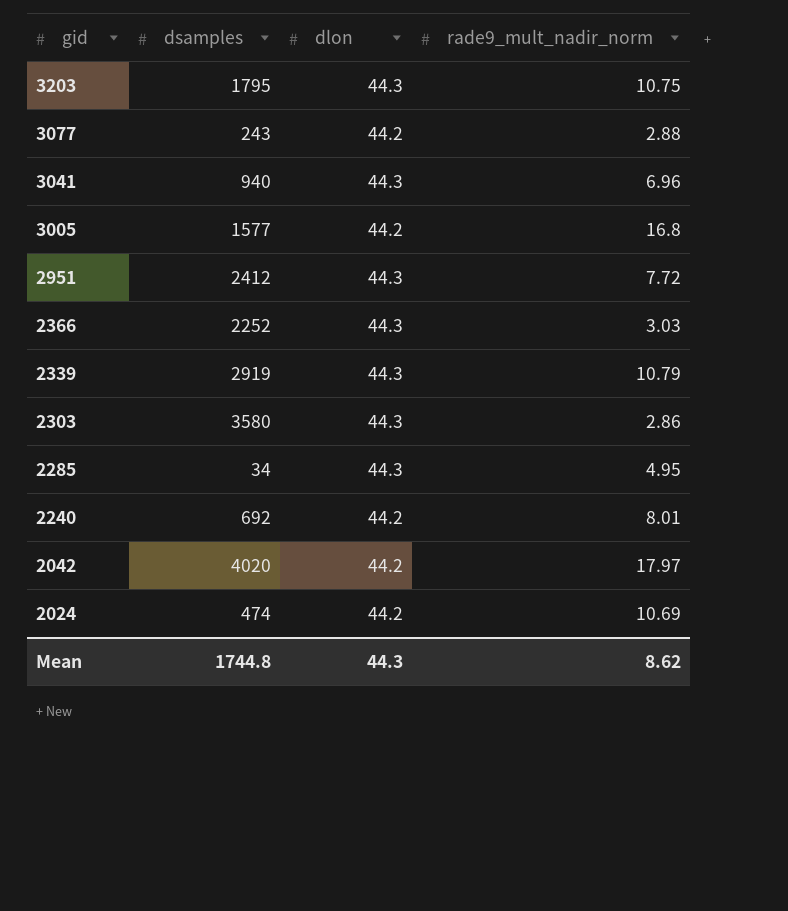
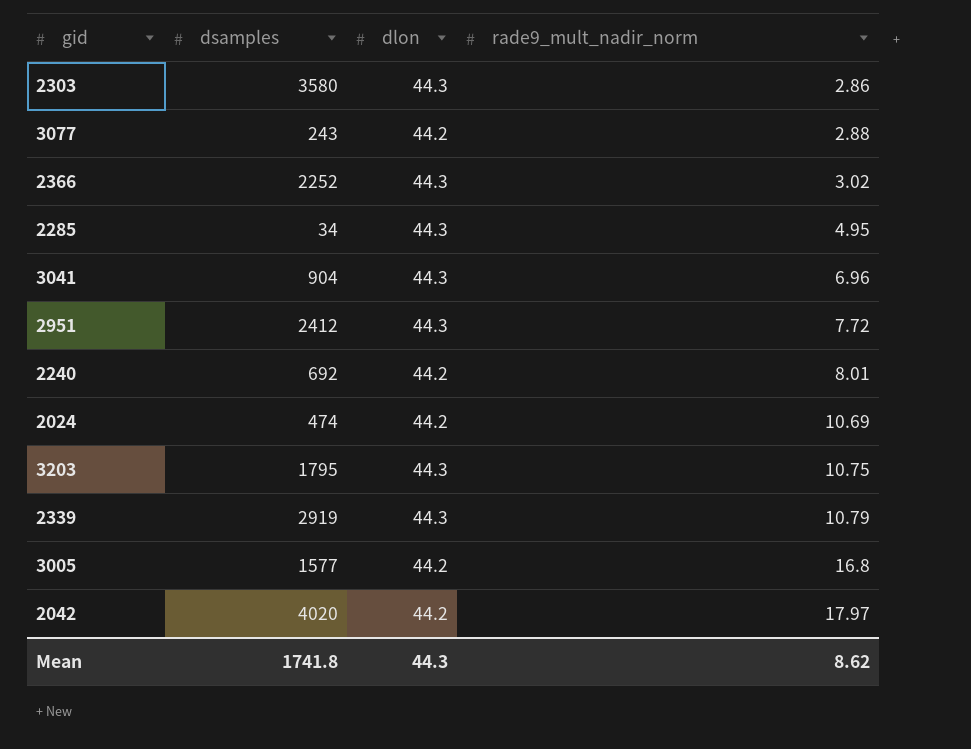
row order: gid descending -> rade9_mult_nadir_norm ascending
2366 | rade9_mult_nadir_norm: 3.03 -> 3.02
3041 | dsamples: 940 -> 904
Mean | dsamples: 1744.8 -> 1741.8

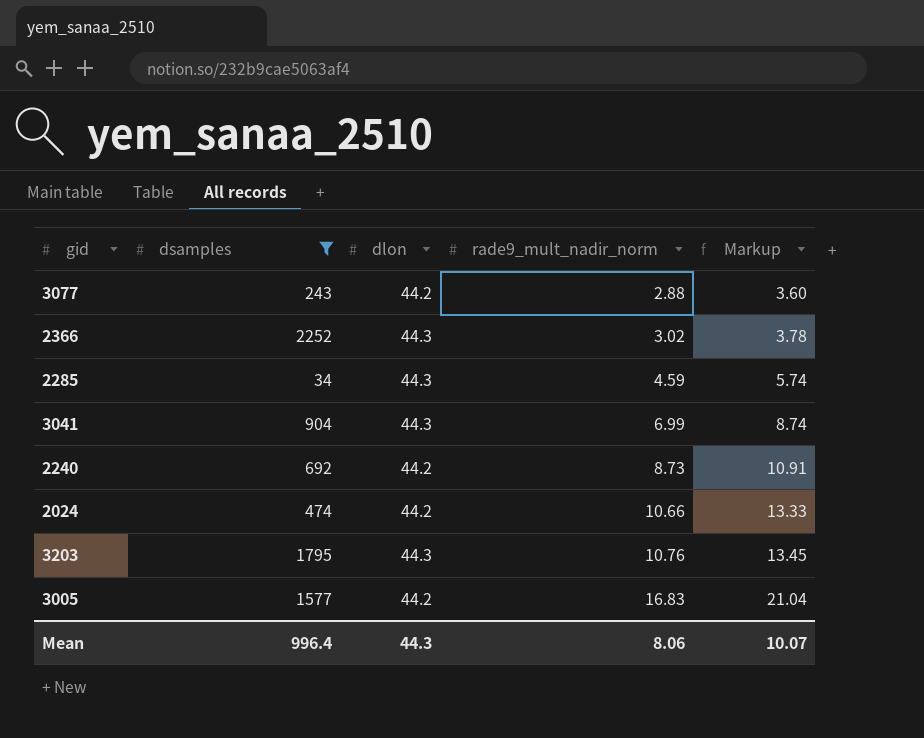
filter: none -> dsamples <= 2252
column Markup | formula: none -> [rade9_mult_nadir_norm] * 1.25
2285 | rade9_mult_nadir_norm: 4.95 -> 4.59
3041 | rade9_mult_nadir_norm: 6.96 -> 6.99
2240 | rade9_mult_nadir_norm: 8.01 -> 8.73
2024 | rade9_mult_nadir_norm: 10.69 -> 10.66
3203 | rade9_mult_nadir_norm: 10.75 -> 10.76
3005 | rade9_mult_nadir_norm: 16.8 -> 16.83
Mean | dsamples: 1741.8 -> 996.4
Mean | rade9_mult_nadir_norm: 8.62 -> 8.06

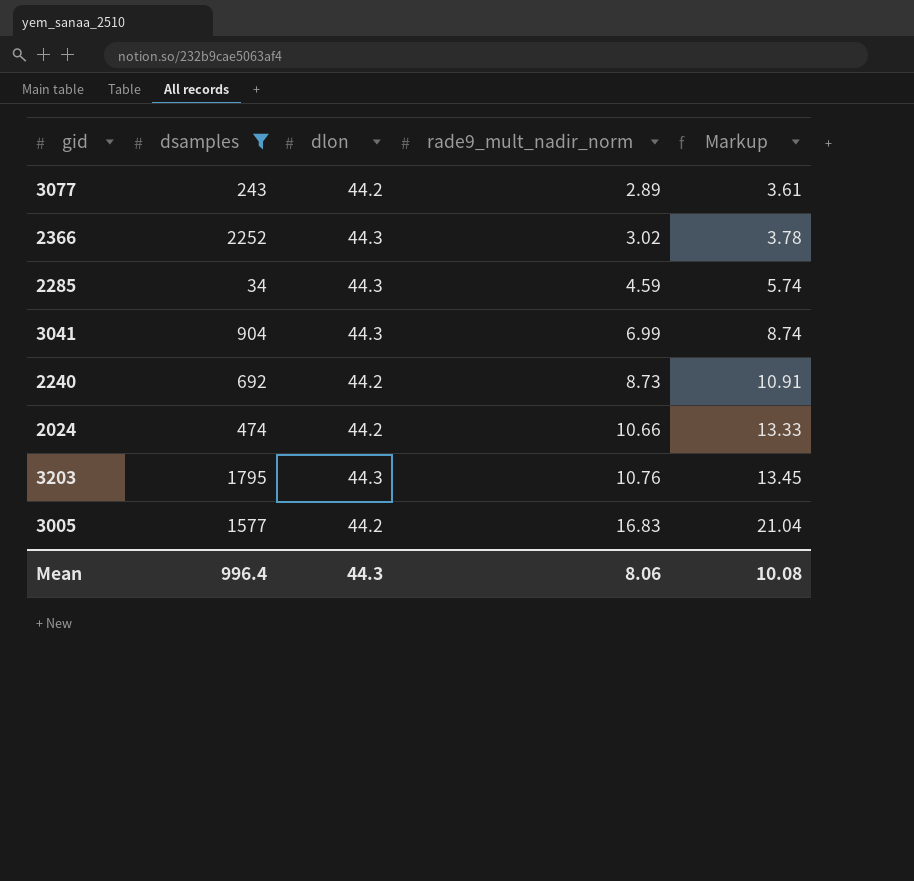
3077 | rade9_mult_nadir_norm: 2.88 -> 2.89
3077 | Markup: 3.60 -> 3.61
Mean | Markup: 10.07 -> 10.08

